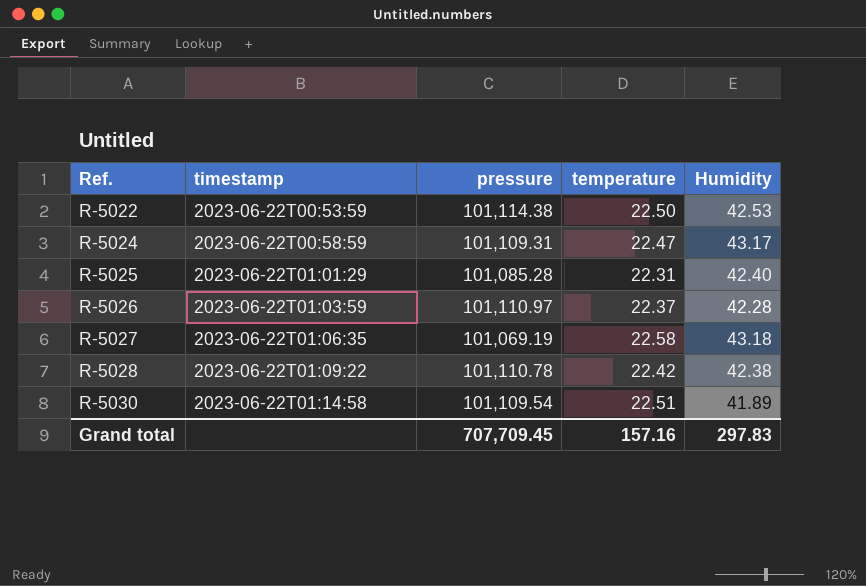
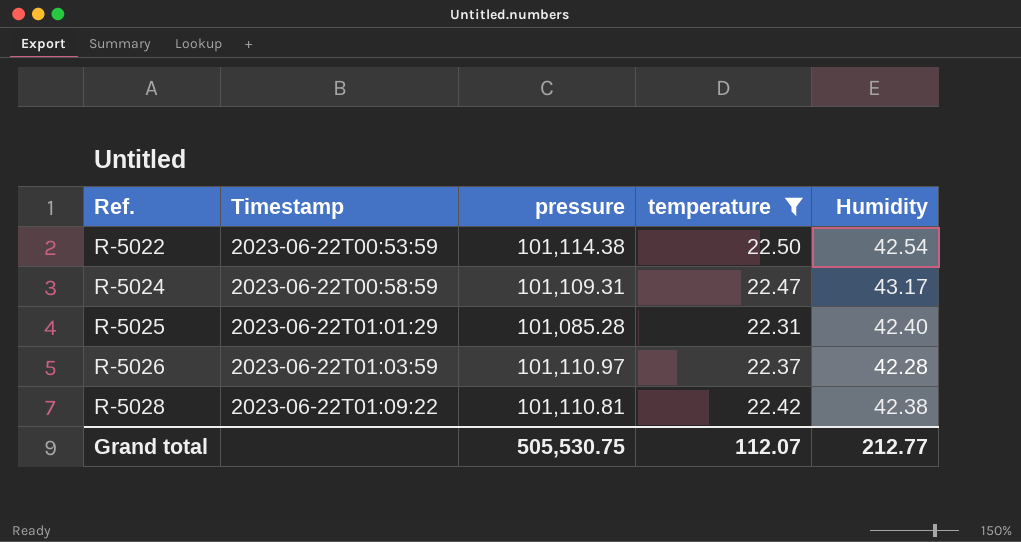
filter: none -> temperature <= 22.50
column name: timestamp -> Timestamp
R-5022 | Humidity: 42.53 -> 42.54
R-5028 | pressure: 101,110.78 -> 101,110.81
Grand total | pressure: 707,709.45 -> 505,530.75
Grand total | temperature: 157.16 -> 112.07
Grand total | Humidity: 297.83 -> 212.77

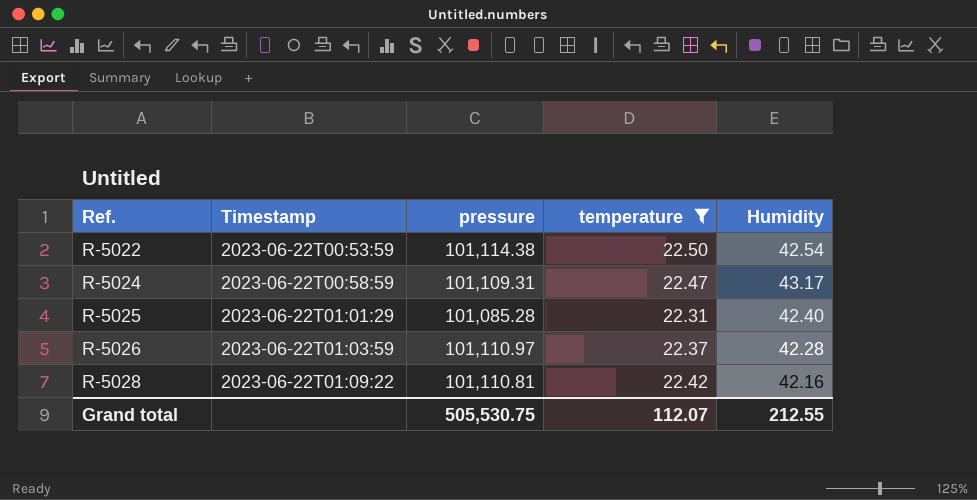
R-5028 | Humidity: 42.38 -> 42.16
Grand total | Humidity: 212.77 -> 212.55

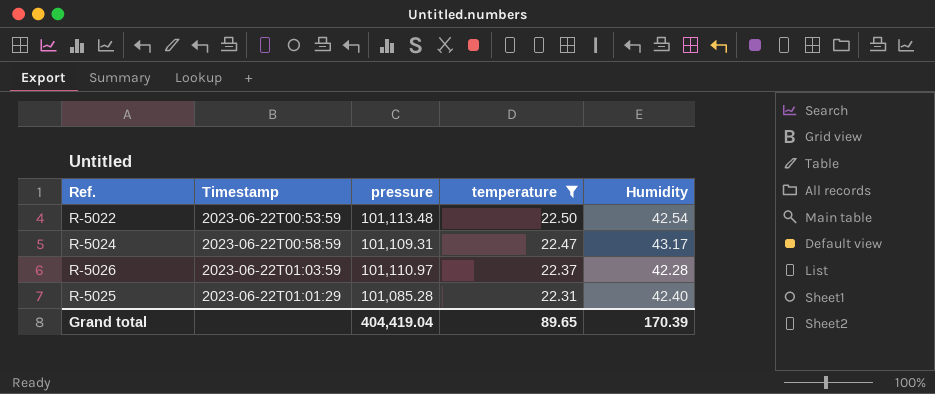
row order: Ref. ascending -> temperature descending
row R-5028: 2023-06-22T01:09:22 | 101,110.81 | 22.42 | 42.16 -> none
R-5022 | pressure: 101,114.38 -> 101,113.48
Grand total | pressure: 505,530.75 -> 404,419.04
Grand total | temperature: 112.07 -> 89.65
Grand total | Humidity: 212.55 -> 170.39

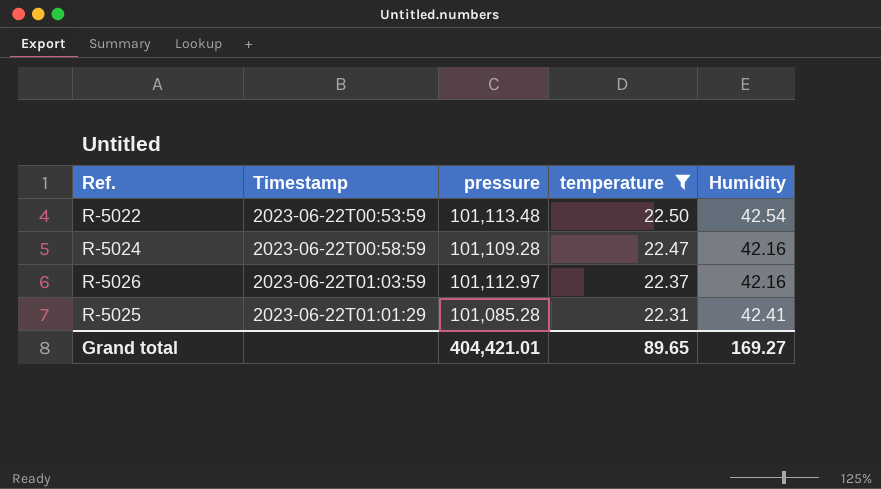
R-5024 | pressure: 101,109.31 -> 101,109.28
R-5024 | Humidity: 43.17 -> 42.16
R-5026 | pressure: 101,110.97 -> 101,112.97
R-5026 | Humidity: 42.28 -> 42.16
R-5025 | Humidity: 42.40 -> 42.41
Grand total | pressure: 404,419.04 -> 404,421.01
Grand total | Humidity: 170.39 -> 169.27

